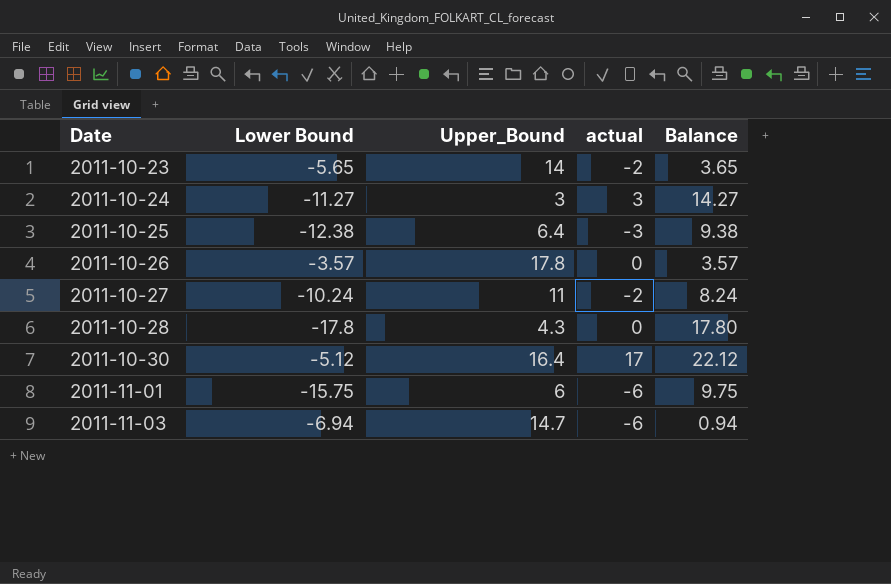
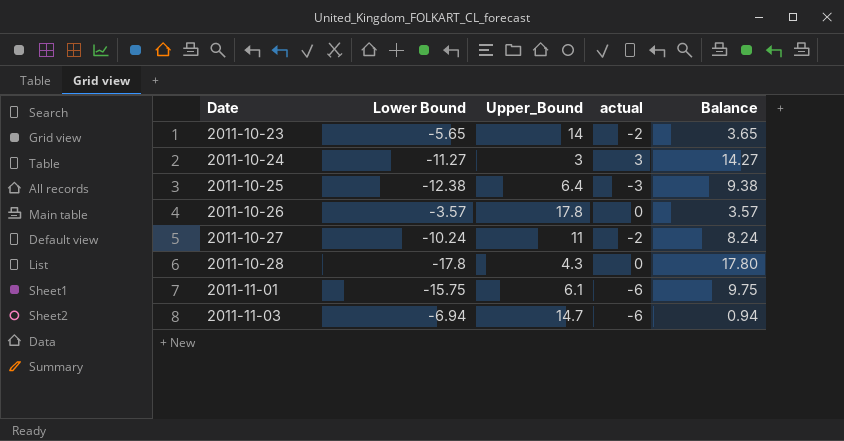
row 2011-10-30: -5.12 | 16.4 | 17 | 22.12 -> none
2011-11-01 | Upper_Bound: 6 -> 6.1

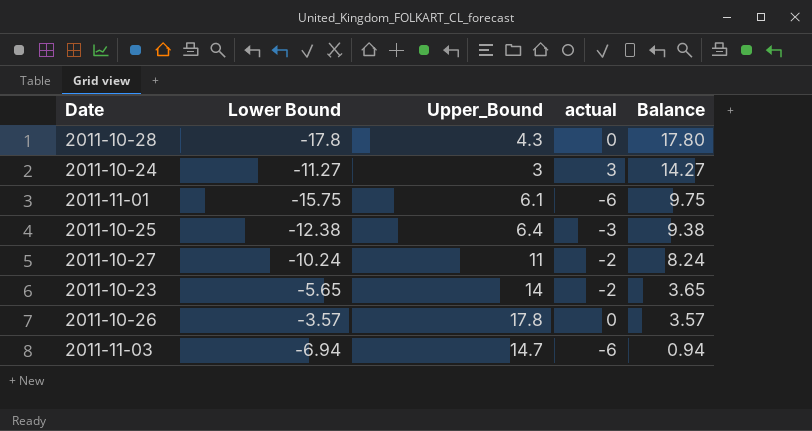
row order: Date ascending -> Balance descending

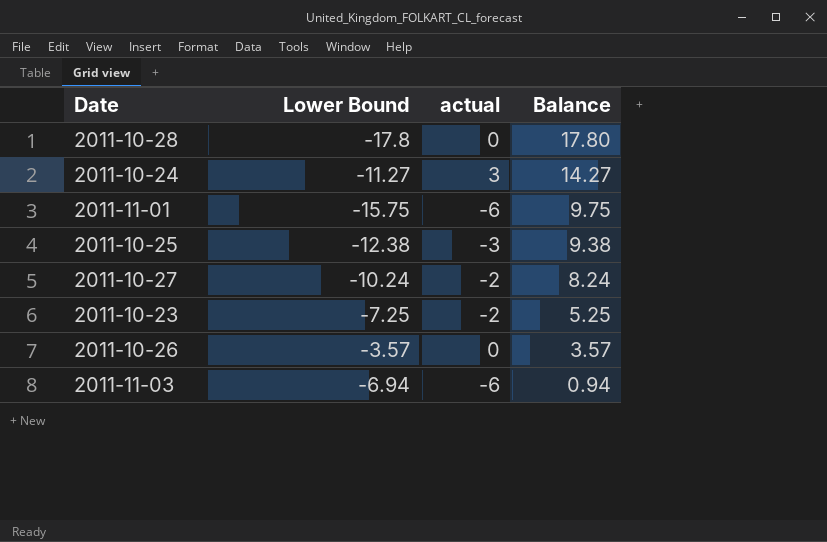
column Upper_Bound | position: 3 -> none
2011-10-23 | Lower Bound: -5.65 -> -7.25
2011-10-23 | Balance: 3.65 -> 5.25

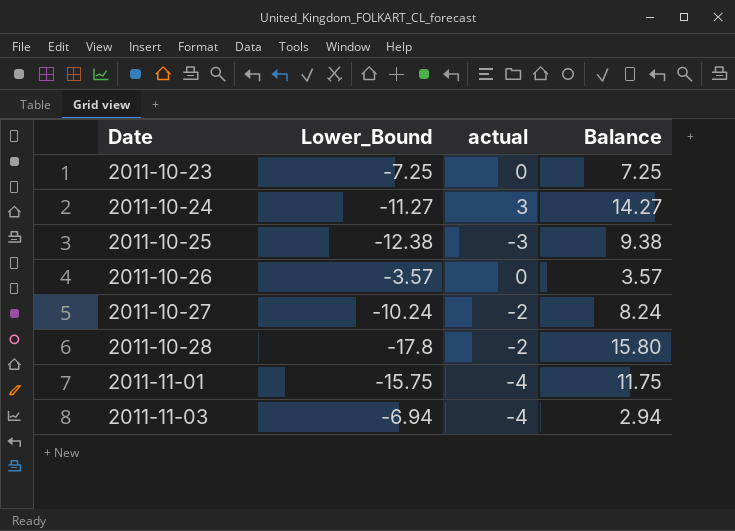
row order: Balance descending -> Date ascending
column name: Lower Bound -> Lower_Bound
2011-10-23 | actual: -2 -> 0
2011-10-23 | Balance: 5.25 -> 7.25
2011-10-28 | actual: 0 -> -2
2011-10-28 | Balance: 17.80 -> 15.80
2011-11-01 | actual: -6 -> -4
2011-11-01 | Balance: 9.75 -> 11.75
2011-11-03 | actual: -6 -> -4
2011-11-03 | Balance: 0.94 -> 2.94

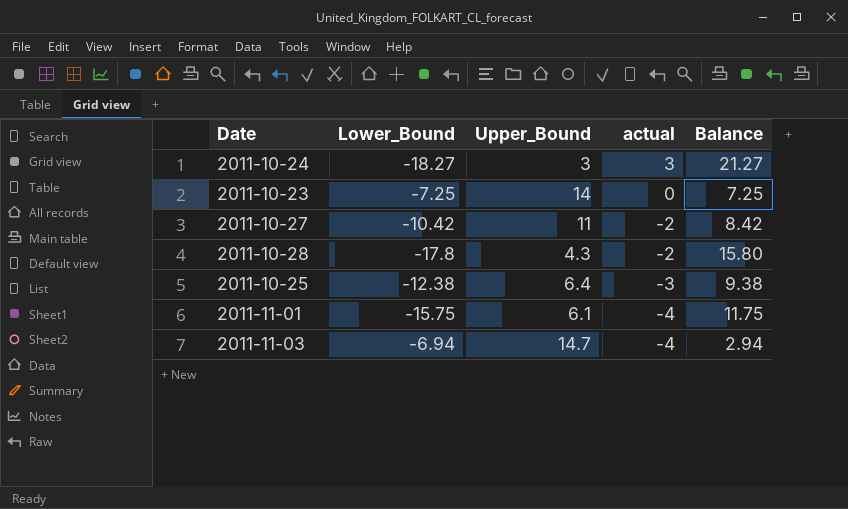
row order: Date ascending -> actual descending
column Upper_Bound | position: none -> 3
row 2011-10-26: -3.57 | 0 | 3.57 -> none
2011-10-24 | Lower_Bound: -11.27 -> -18.27
2011-10-24 | Balance: 14.27 -> 21.27
2011-10-27 | Lower_Bound: -10.24 -> -10.42
2011-10-27 | Balance: 8.24 -> 8.42

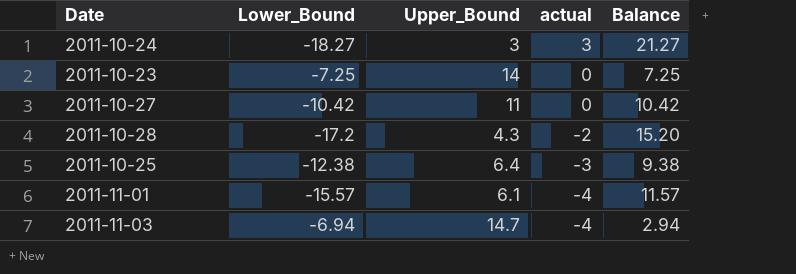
2011-10-27 | actual: -2 -> 0
2011-10-27 | Balance: 8.42 -> 10.42
2011-10-28 | Lower_Bound: -17.8 -> -17.2
2011-10-28 | Balance: 15.80 -> 15.20
2011-11-01 | Lower_Bound: -15.75 -> -15.57
2011-11-01 | Balance: 11.75 -> 11.57

